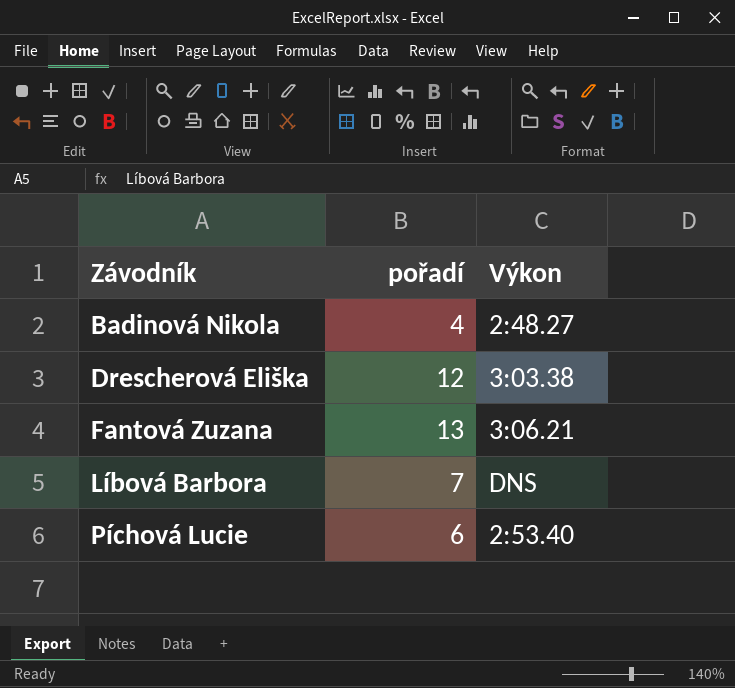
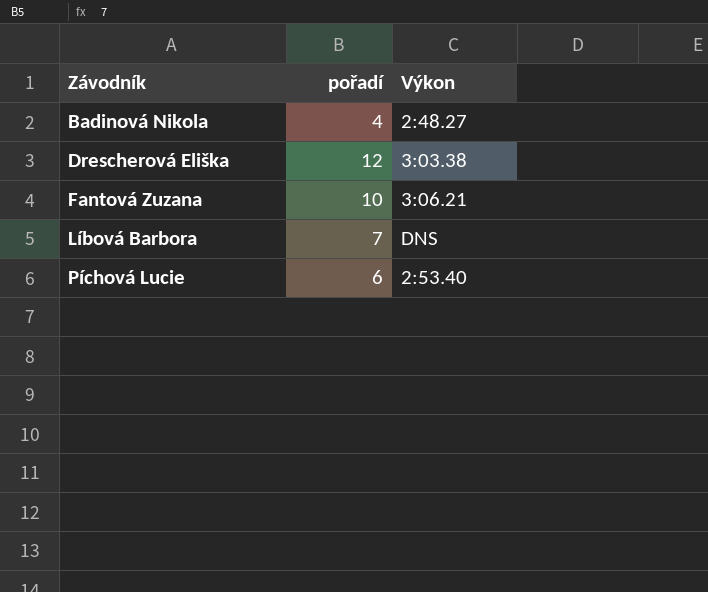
Fantová Zuzana | pořadí: 13 -> 10

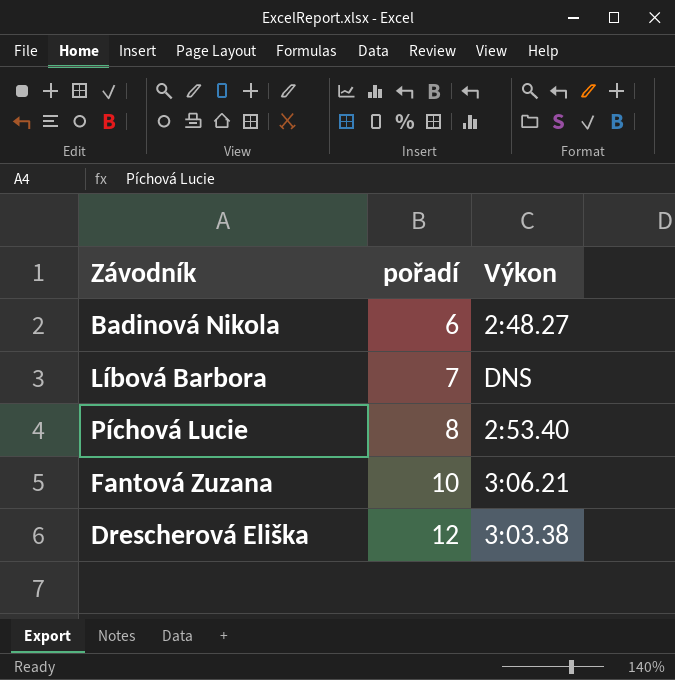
row order: Závodník ascending -> pořadí ascending
Badinová Nikola | pořadí: 4 -> 6
Píchová Lucie | pořadí: 6 -> 8

